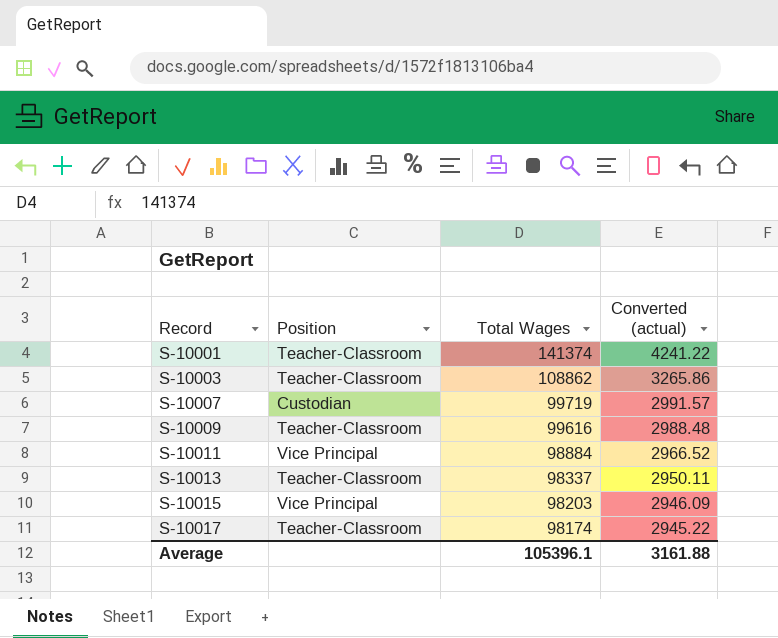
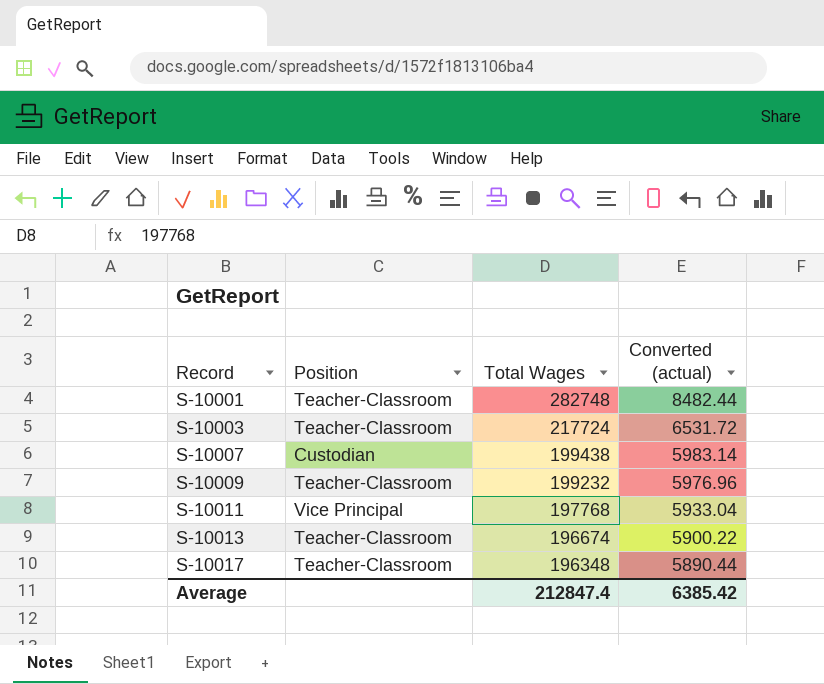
row S-10015: Vice Principal | 98203 | 2946.09 -> none
S-10001 | Total Wages: 141374 -> 282748
S-10001 | Converted (actual): 4241.22 -> 8482.44
S-10003 | Total Wages: 108862 -> 217724
S-10003 | Converted (actual): 3265.86 -> 6531.72
S-10007 | Total Wages: 99719 -> 199438
S-10007 | Converted (actual): 2991.57 -> 5983.14
S-10009 | Total Wages: 99616 -> 199232
S-10009 | Converted (actual): 2988.48 -> 5976.96
S-10011 | Total Wages: 98884 -> 197768
S-10011 | Converted (actual): 2966.52 -> 5933.04
S-10013 | Total Wages: 98337 -> 196674
S-10013 | Converted (actual): 2950.11 -> 5900.22
S-10017 | Total Wages: 98174 -> 196348
S-10017 | Converted (actual): 2945.22 -> 5890.44
Average | Total Wages: 105396.1 -> 212847.4
Average | Converted (actual): 3161.88 -> 6385.42

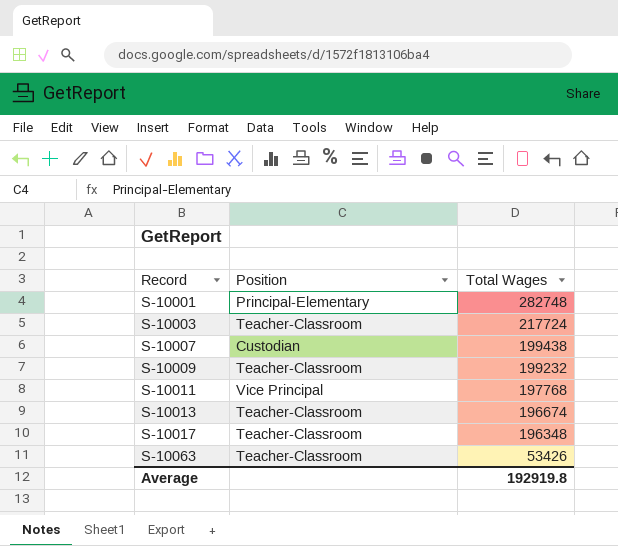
column Converted (actual) | formula: [Total Wages] * 0.03 -> none
S-10001 | Position: Teacher-Classroom -> Principal-Elementary
row S-10063: none -> Teacher-Classroom | 53426
Average | Total Wages: 212847.4 -> 192919.8

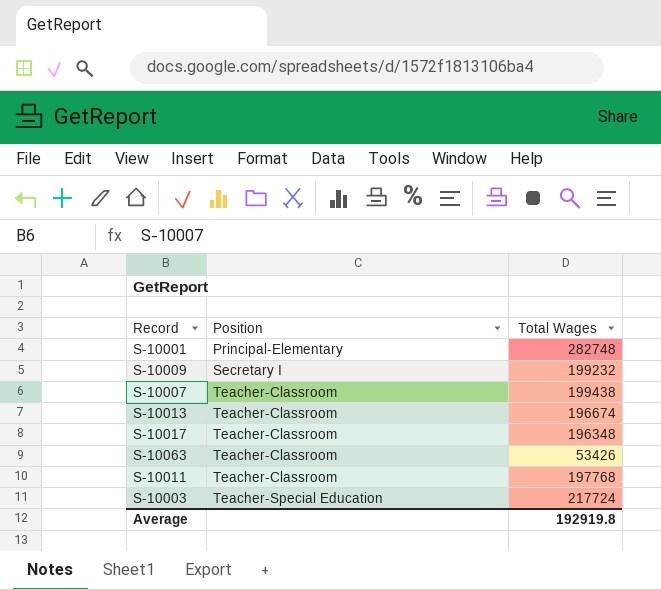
row order: Record ascending -> Position ascending
S-10009 | Position: Teacher-Classroom -> Secretary I
S-10007 | Position: Custodian -> Teacher-Classroom
S-10011 | Position: Vice Principal -> Teacher-Classroom
S-10003 | Position: Teacher-Classroom -> Teacher-Special Education

